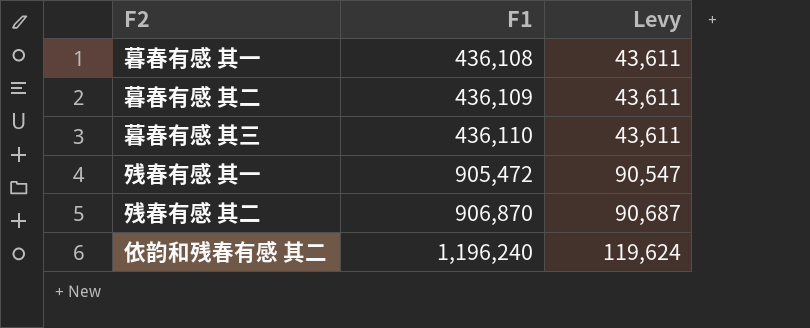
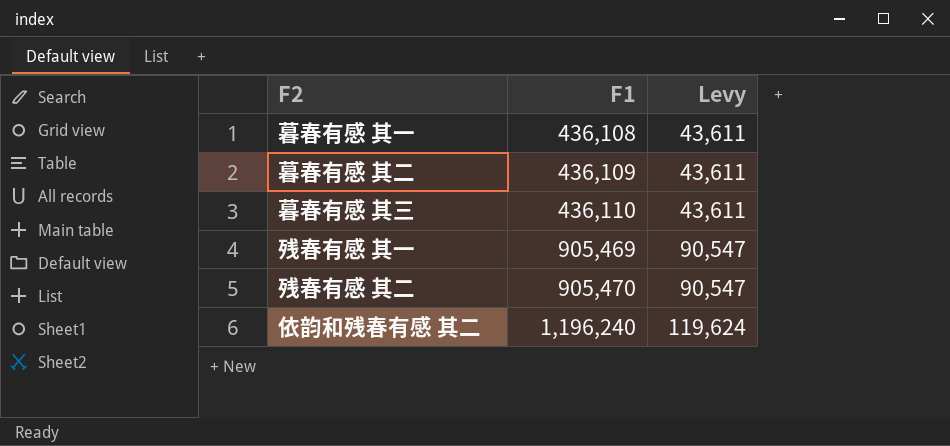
残春有感 其一 | F1: 905,472 -> 905,469
残春有感 其二 | F1: 906,870 -> 905,470
残春有感 其二 | Levy: 90,687 -> 90,547

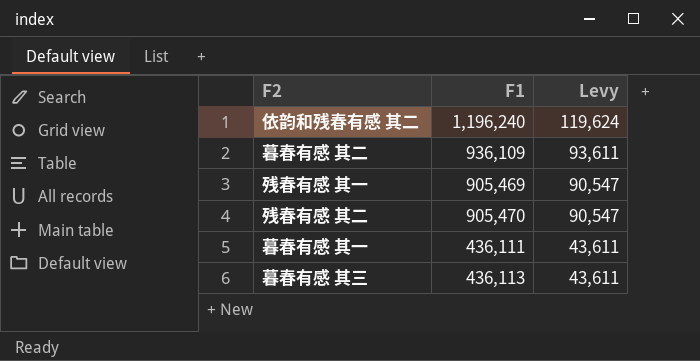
row order: F1 ascending -> Levy descending
暮春有感 其二 | F1: 436,109 -> 936,109
暮春有感 其二 | Levy: 43,611 -> 93,611
暮春有感 其一 | F1: 436,108 -> 436,111
暮春有感 其三 | F1: 436,110 -> 436,113

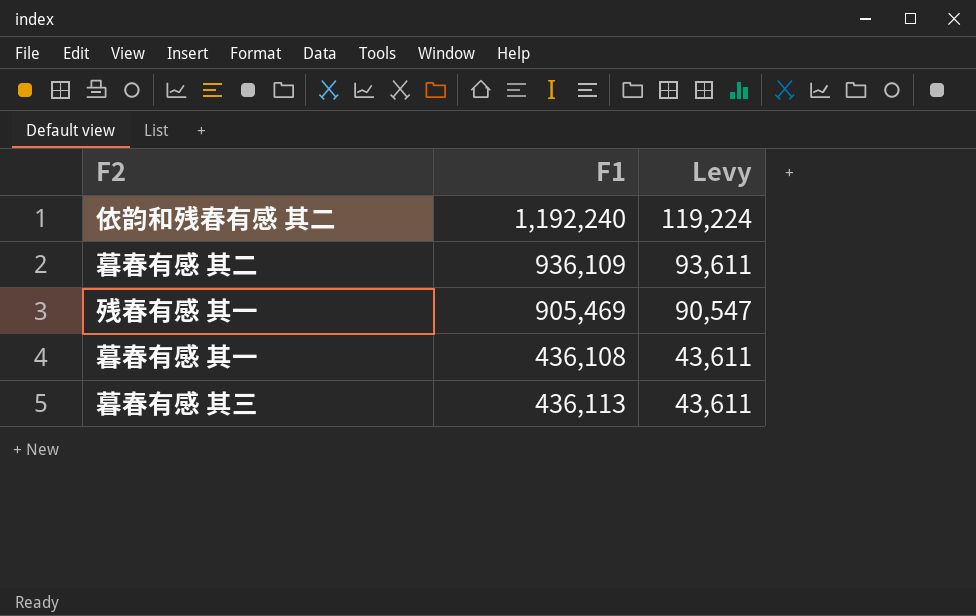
row 残春有感 其二: 905,470 | 90,547 -> none
依韵和残春有感 其二 | F1: 1,196,240 -> 1,192,240
依韵和残春有感 其二 | Levy: 119,624 -> 119,224
暮春有感 其一 | F1: 436,111 -> 436,108

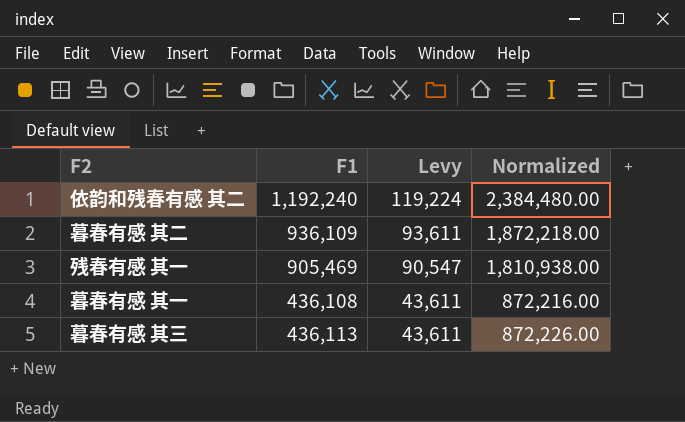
column Normalized | formula: none -> [F1] * 2

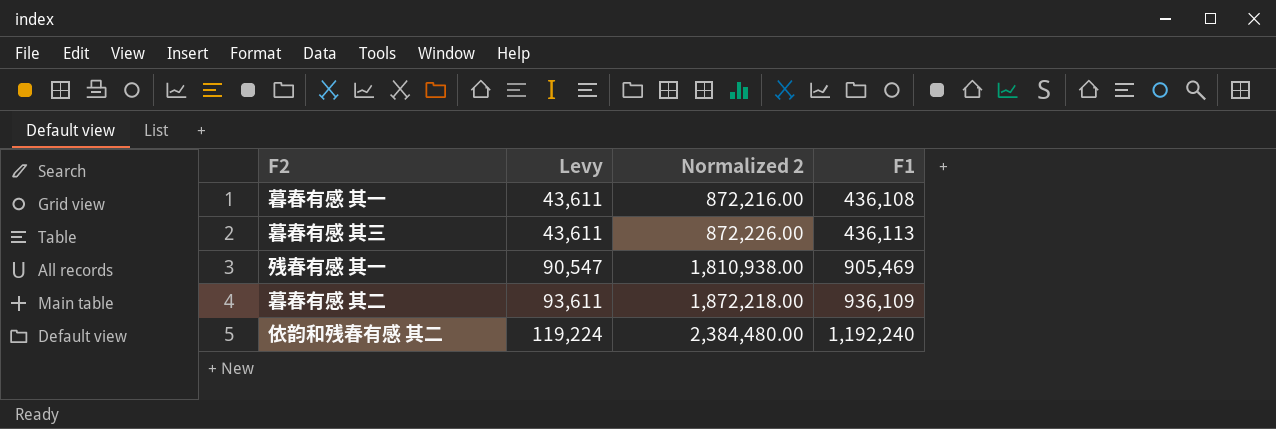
row order: Levy descending -> Levy ascending
column name: Normalized -> Normalized 2
column F1 | position: 2 -> 4

